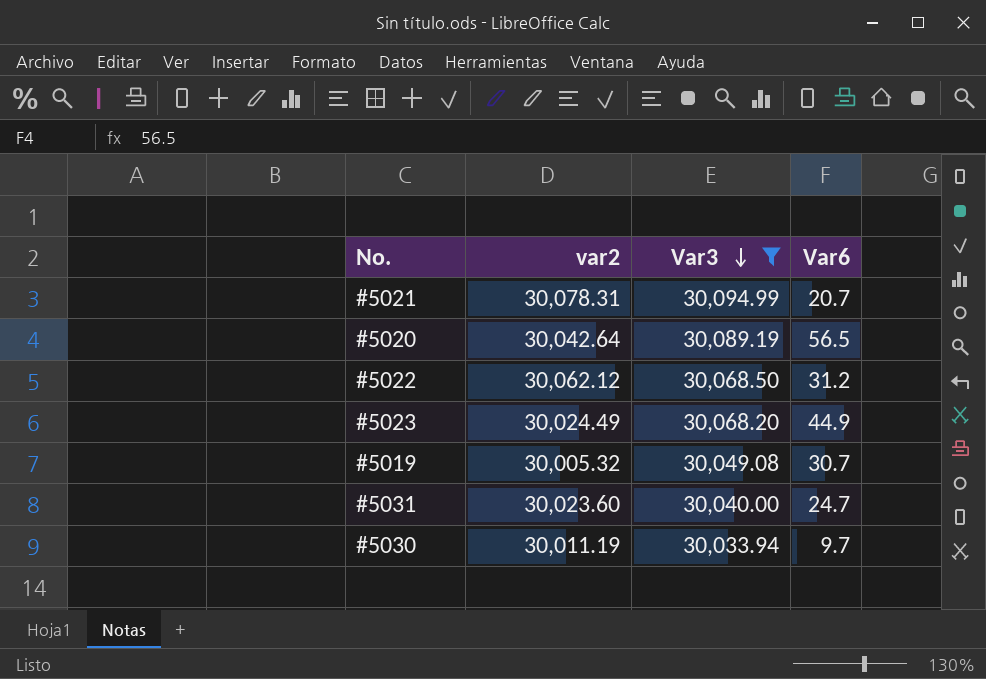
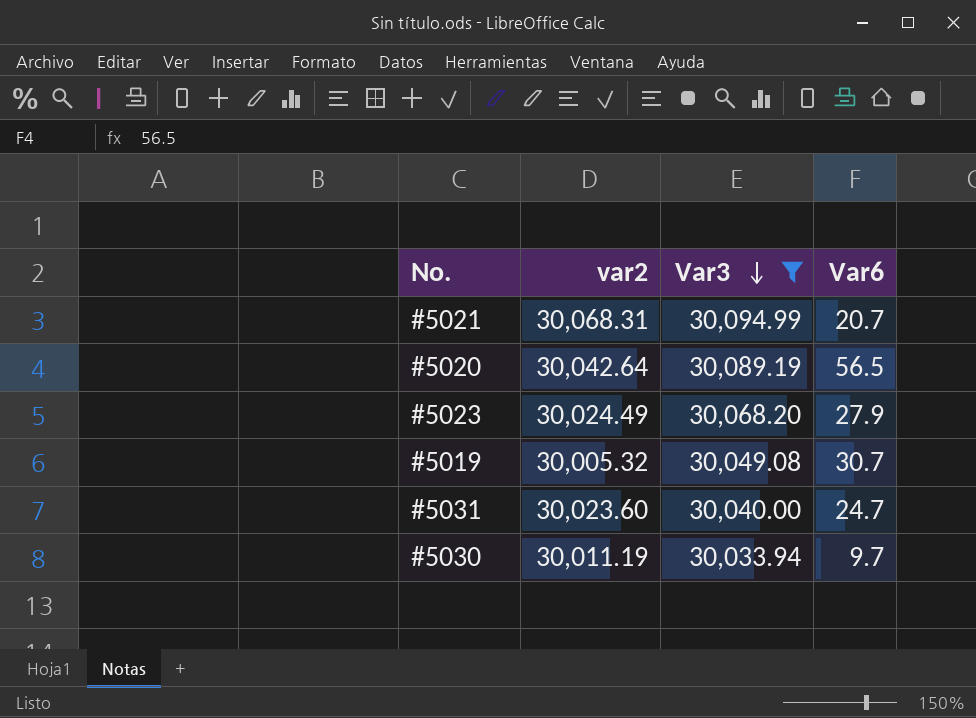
row #5022: 30,062.12 | 30,068.50 | 31.2 -> none
#5021 | var2: 30,078.31 -> 30,068.31
#5023 | Var6: 44.9 -> 27.9

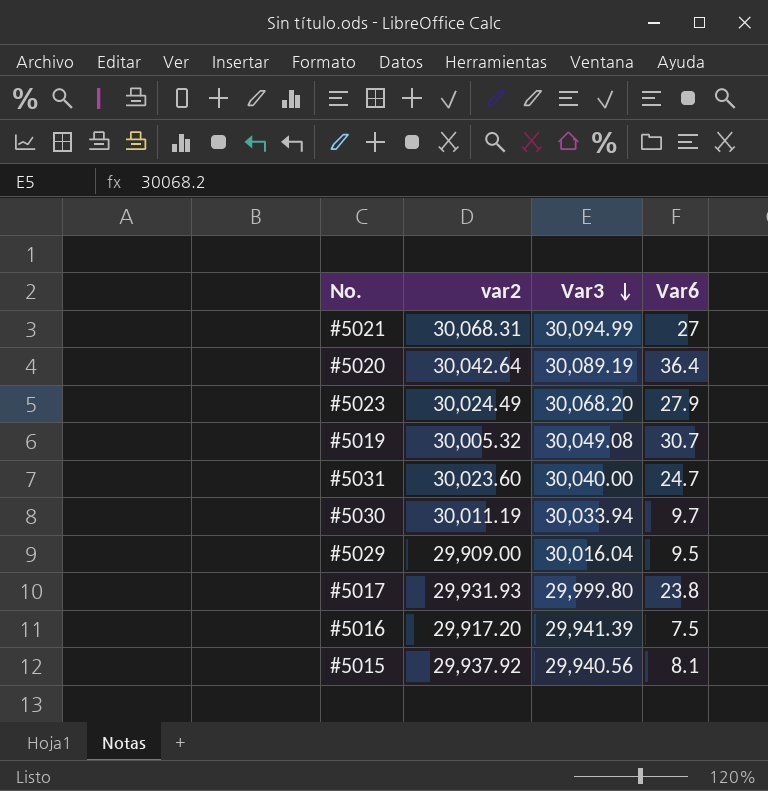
filter: Var3 >= 30,033.94 -> none
#5021 | Var6: 20.7 -> 27
#5020 | Var6: 56.5 -> 36.4

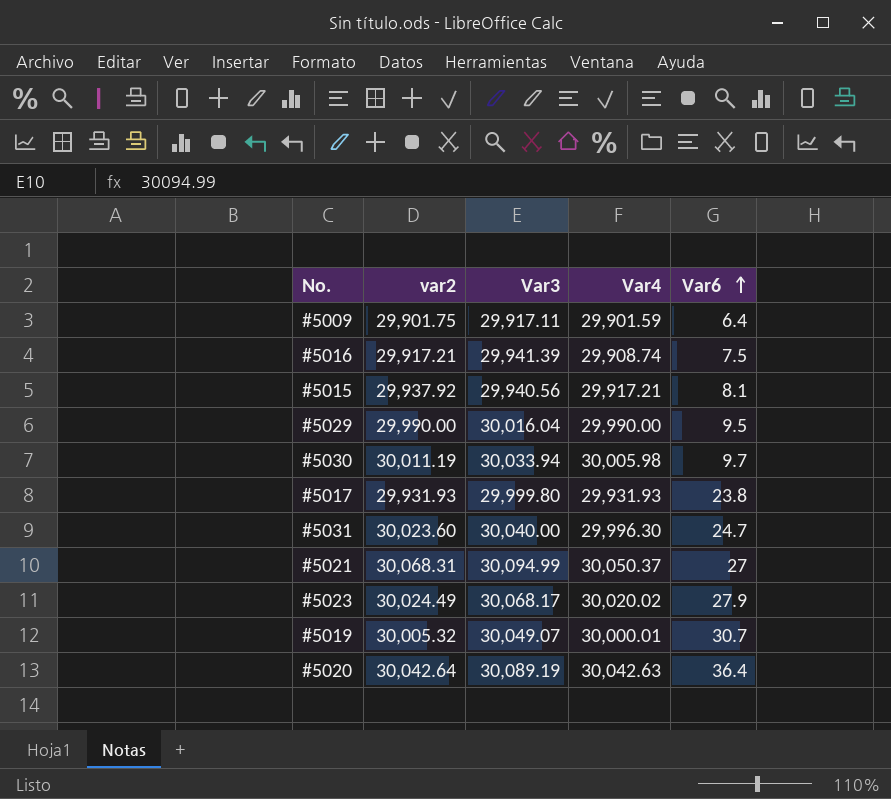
row order: Var3 descending -> Var6 ascending
column Var4 | position: none -> 4
row #5009: none -> 29,901.75 | 29,917.11 | 29,901.59 | 6.4
#5016 | var2: 29,917.20 -> 29,917.21
#5029 | var2: 29,909.00 -> 29,990.00
#5023 | Var3: 30,068.20 -> 30,068.17
#5019 | Var3: 30,049.08 -> 30,049.07

